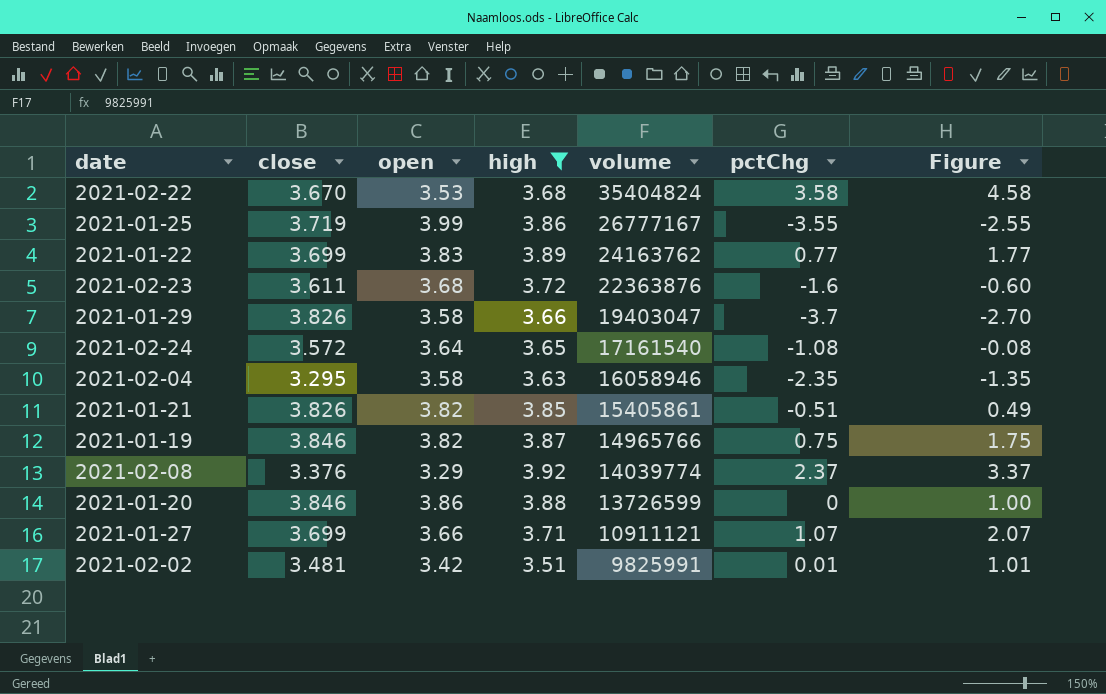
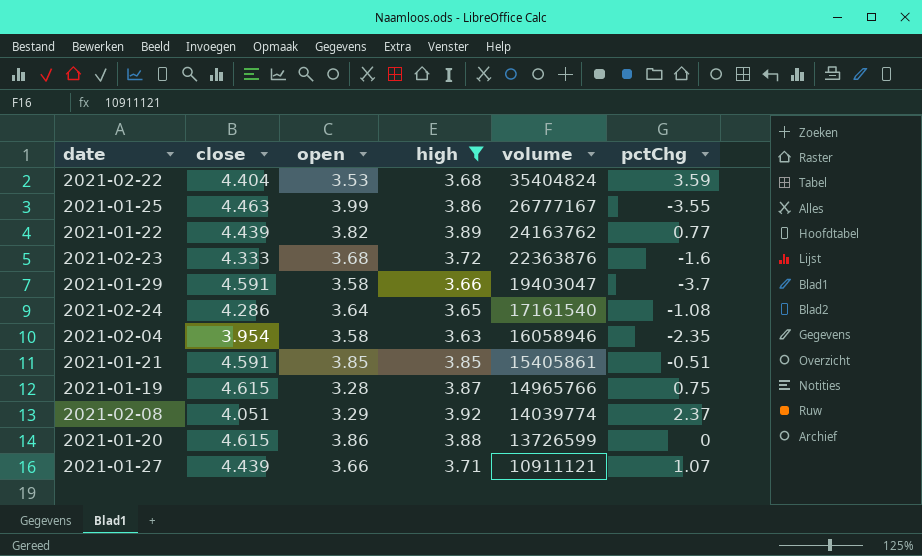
column Figure | formula: [pctChg] + 1 -> none
row 2021-02-02: 3.481 | 3.42 | 3.51 | 9825991 | 0.01 | 1.01 -> none
2021-02-22 | close: 3.670 -> 4.404
2021-02-22 | pctChg: 3.58 -> 3.59
2021-01-25 | close: 3.719 -> 4.463
2021-01-22 | close: 3.699 -> 4.439
2021-01-22 | open: 3.83 -> 3.82
2021-02-23 | close: 3.611 -> 4.333
2021-01-29 | close: 3.826 -> 4.591
2021-02-24 | close: 3.572 -> 4.286
2021-02-04 | close: 3.295 -> 3.954
2021-01-21 | close: 3.826 -> 4.591
2021-01-21 | open: 3.82 -> 3.85
2021-01-19 | close: 3.846 -> 4.615
2021-01-19 | open: 3.82 -> 3.28
2021-02-08 | close: 3.376 -> 4.051
2021-01-20 | close: 3.846 -> 4.615
2021-01-27 | close: 3.699 -> 4.439

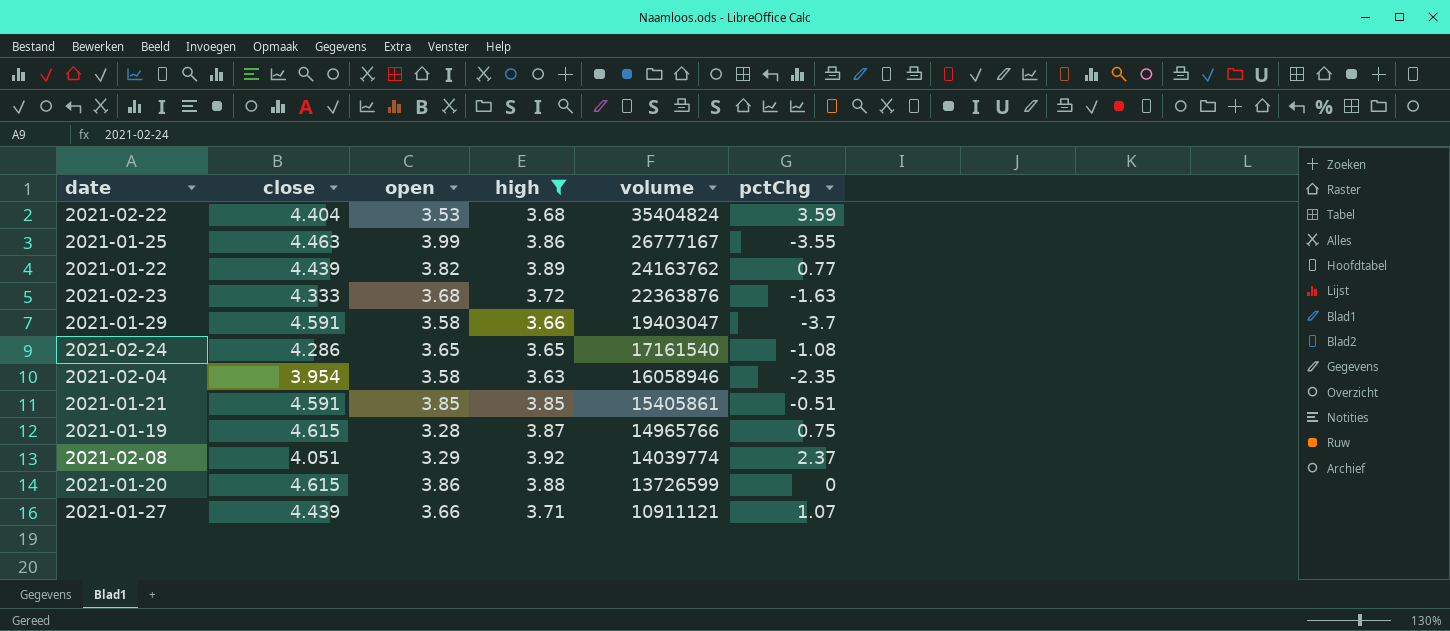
2021-02-23 | pctChg: -1.6 -> -1.63
2021-02-24 | open: 3.64 -> 3.65

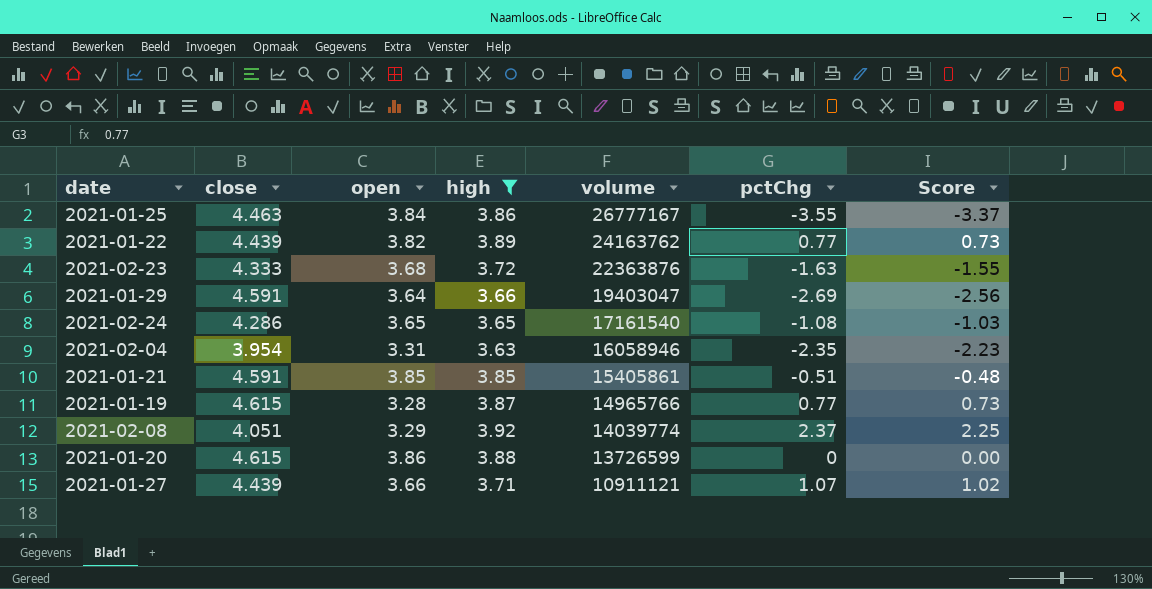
column Score | formula: none -> [pctChg] * 0.95
row 2021-02-22: 4.404 | 3.53 | 3.68 | 35404824 | 3.59 -> none
2021-01-25 | open: 3.99 -> 3.84
2021-01-29 | open: 3.58 -> 3.64
2021-01-29 | pctChg: -3.7 -> -2.69
2021-02-04 | open: 3.58 -> 3.31
2021-01-19 | pctChg: 0.75 -> 0.77

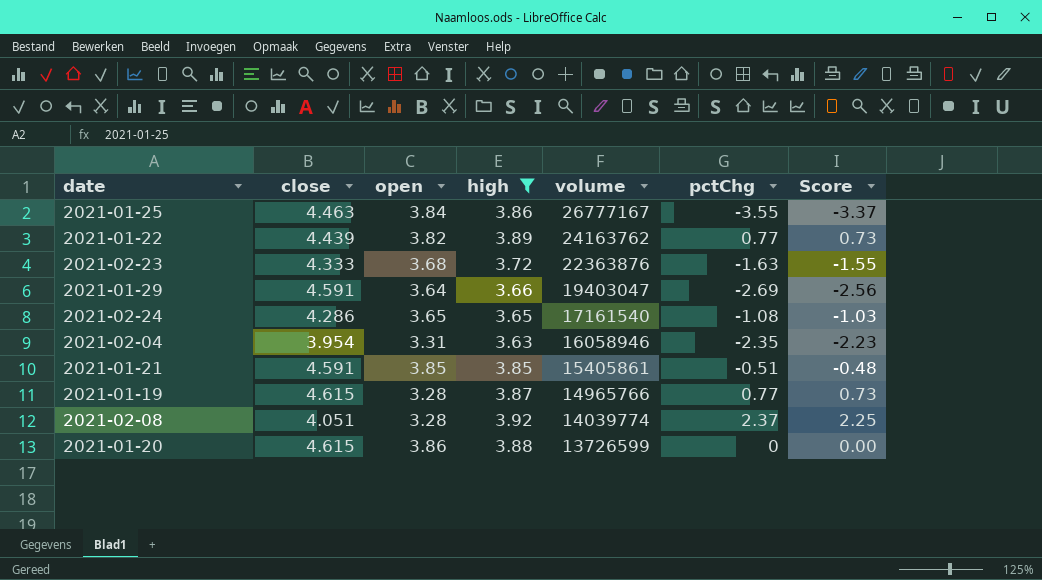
row 2021-01-27: 4.439 | 3.66 | 3.71 | 10911121 | 1.07 | 1.02 -> none
2021-02-08 | open: 3.29 -> 3.28

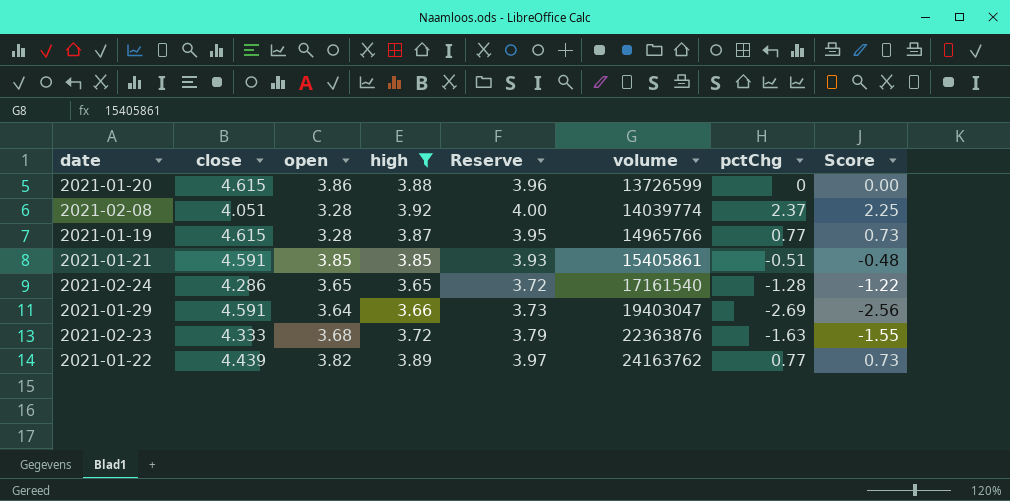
row order: volume descending -> volume ascending
column Reserve | formula: none -> [high] * 1.02
row 2021-01-25: 4.463 | 3.84 | 3.86 | 26777167 | -3.55 | -3.37 -> none
row 2021-02-04: 3.954 | 3.31 | 3.63 | 16058946 | -2.35 | -2.23 -> none
2021-02-24 | pctChg: -1.08 -> -1.28
2021-02-24 | Score: -1.03 -> -1.22

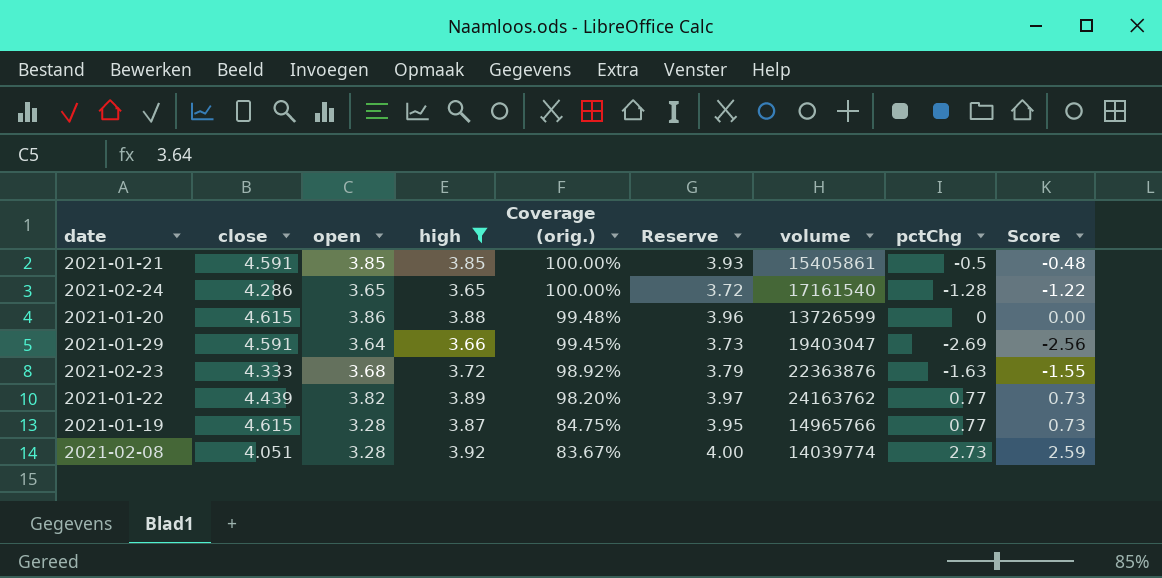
row order: volume ascending -> Coverage (orig.) descending
column Coverage (orig.) | formula: none -> [open] / [high]
2021-01-21 | pctChg: -0.51 -> -0.5
2021-02-08 | pctChg: 2.37 -> 2.73
2021-02-08 | Score: 2.25 -> 2.59

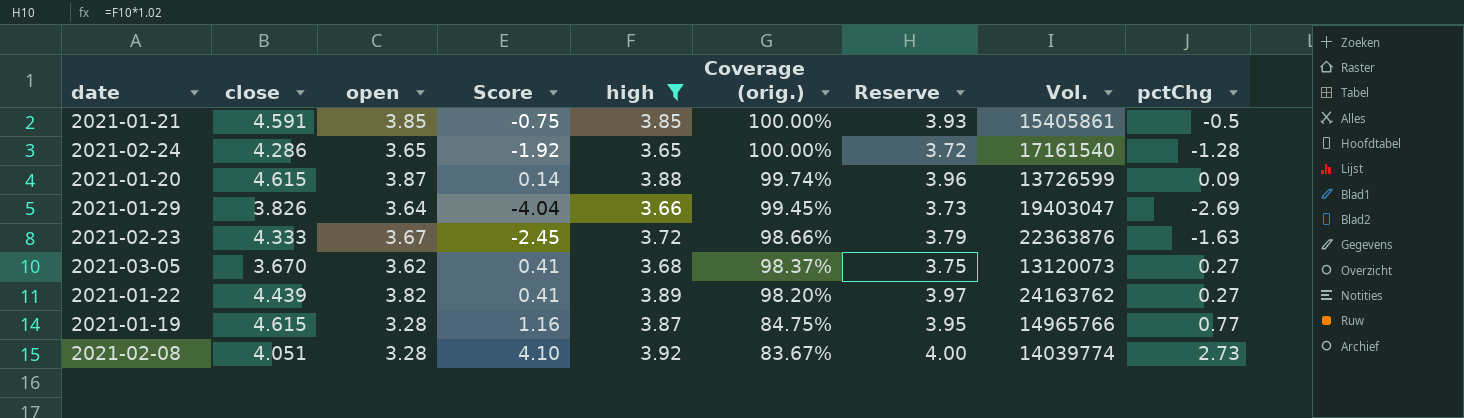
column Score | formula: [pctChg] * 0.95 -> [pctChg] * 1.5
column Score | position: 9 -> 4
column name: volume -> Vol.
2021-01-20 | open: 3.86 -> 3.87
2021-01-20 | Coverage (orig.): 99.48% -> 99.74%
2021-01-20 | pctChg: 0 -> 0.09
2021-01-29 | close: 4.591 -> 3.826
2021-02-23 | open: 3.68 -> 3.67
2021-02-23 | Coverage (orig.): 98.92% -> 98.66%
row 2021-03-05: none -> 3.670 | 3.62 | 0.41 | 3.68 | 98.37% | 3.75 | 13120073 | 0.27
2021-01-22 | pctChg: 0.77 -> 0.27

